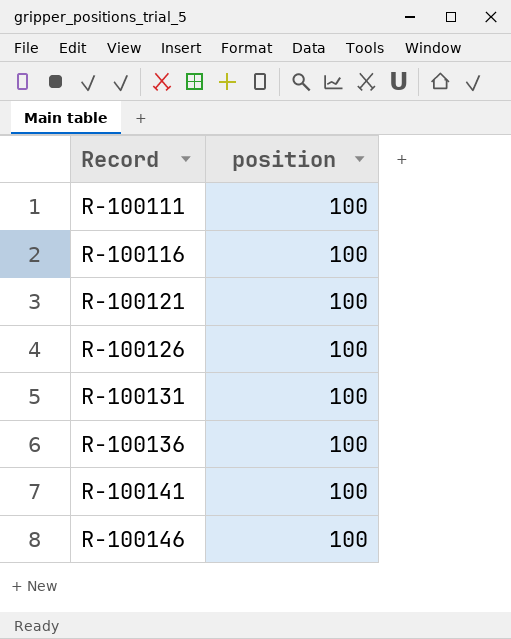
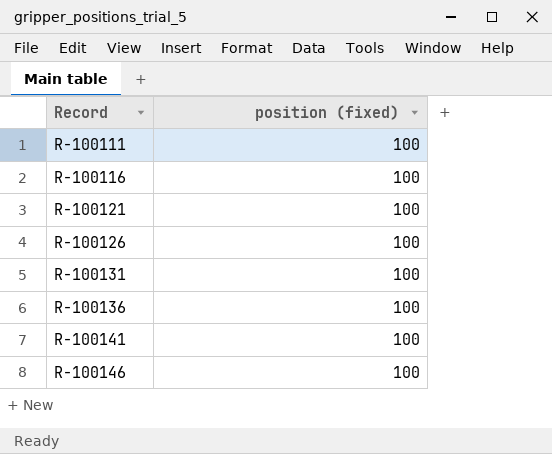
column name: position -> position (fixed)

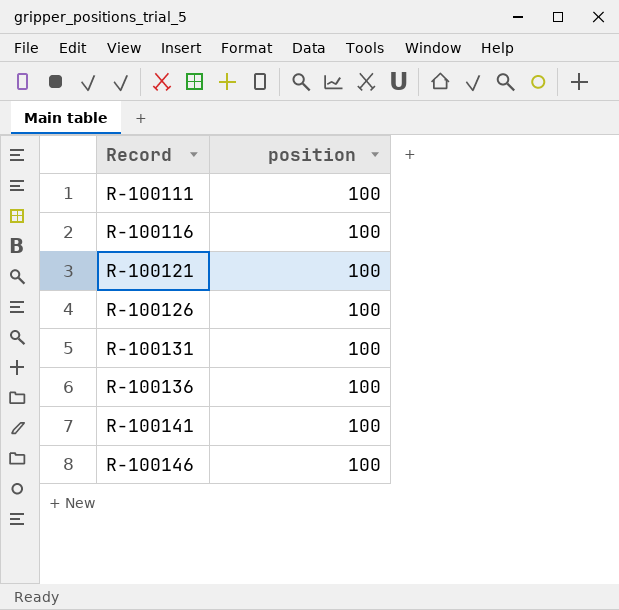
column name: position (fixed) -> position

